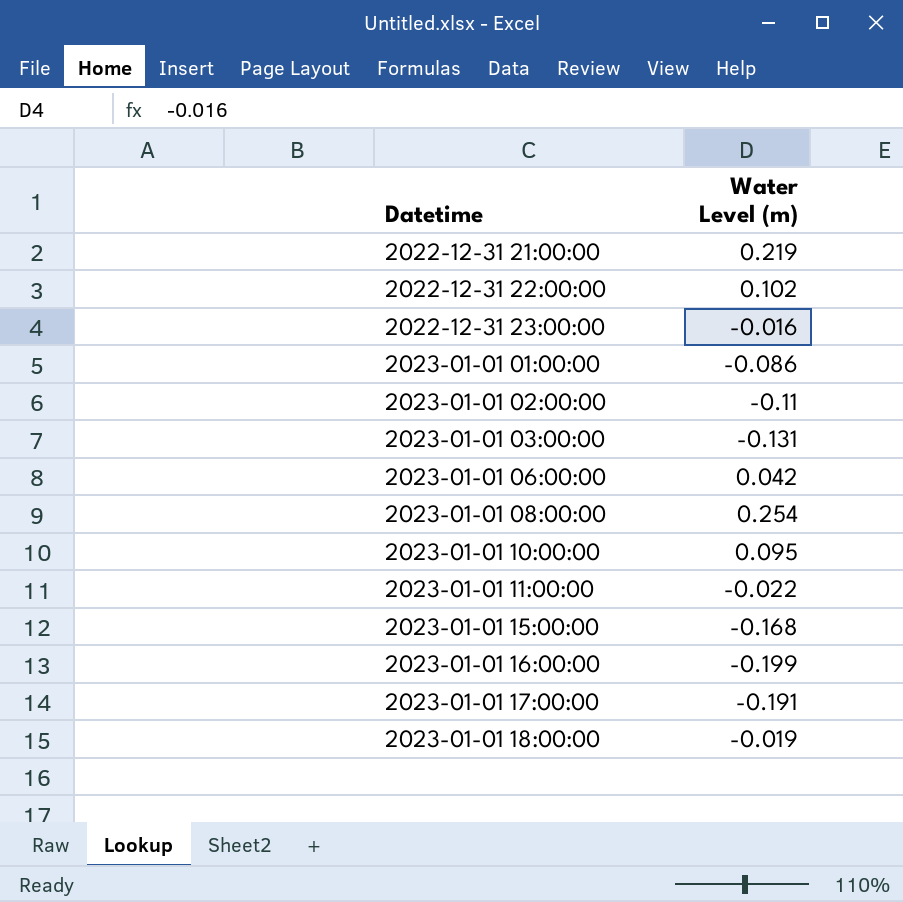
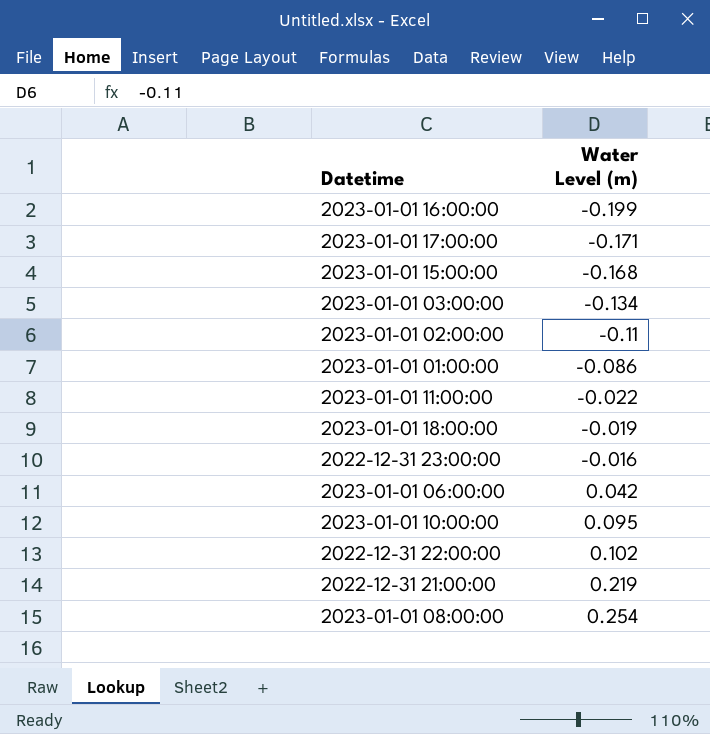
row order: Datetime ascending -> Water Level (m) ascending
2023-01-01 17:00:00 | Water Level (m): -0.191 -> -0.171
2023-01-01 03:00:00 | Water Level (m): -0.131 -> -0.134

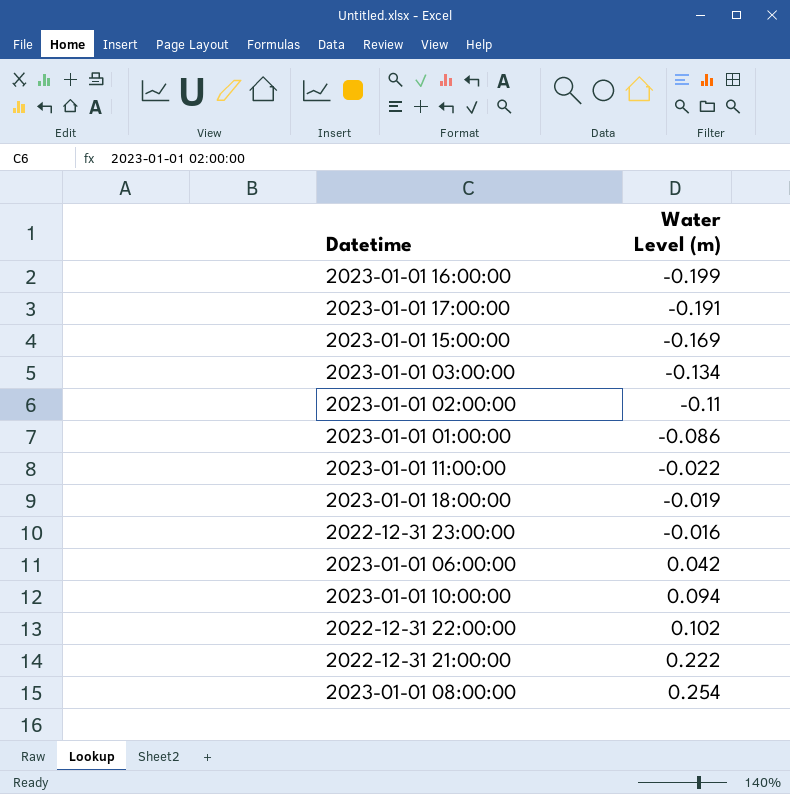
2023-01-01 17:00:00 | Water Level (m): -0.171 -> -0.191
2023-01-01 15:00:00 | Water Level (m): -0.168 -> -0.169
2023-01-01 10:00:00 | Water Level (m): 0.095 -> 0.094
2022-12-31 21:00:00 | Water Level (m): 0.219 -> 0.222

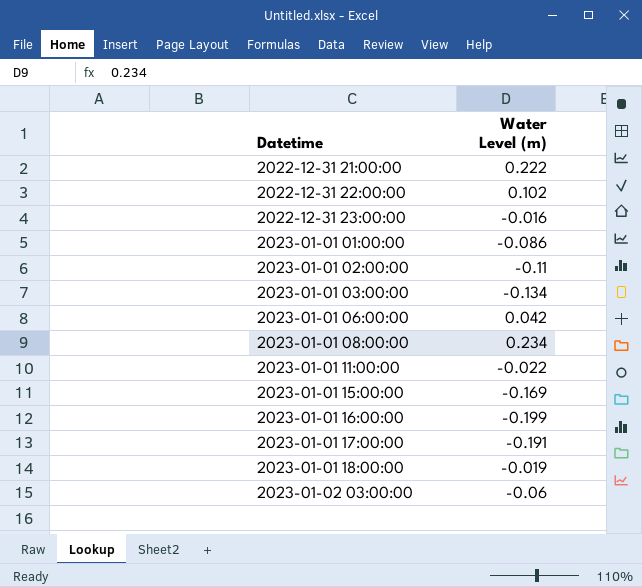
row order: Water Level (m) ascending -> Datetime ascending
row 2023-01-01 10:00:00: 0.094 -> none
2023-01-01 08:00:00 | Water Level (m): 0.254 -> 0.234
row 2023-01-02 03:00:00: none -> -0.06

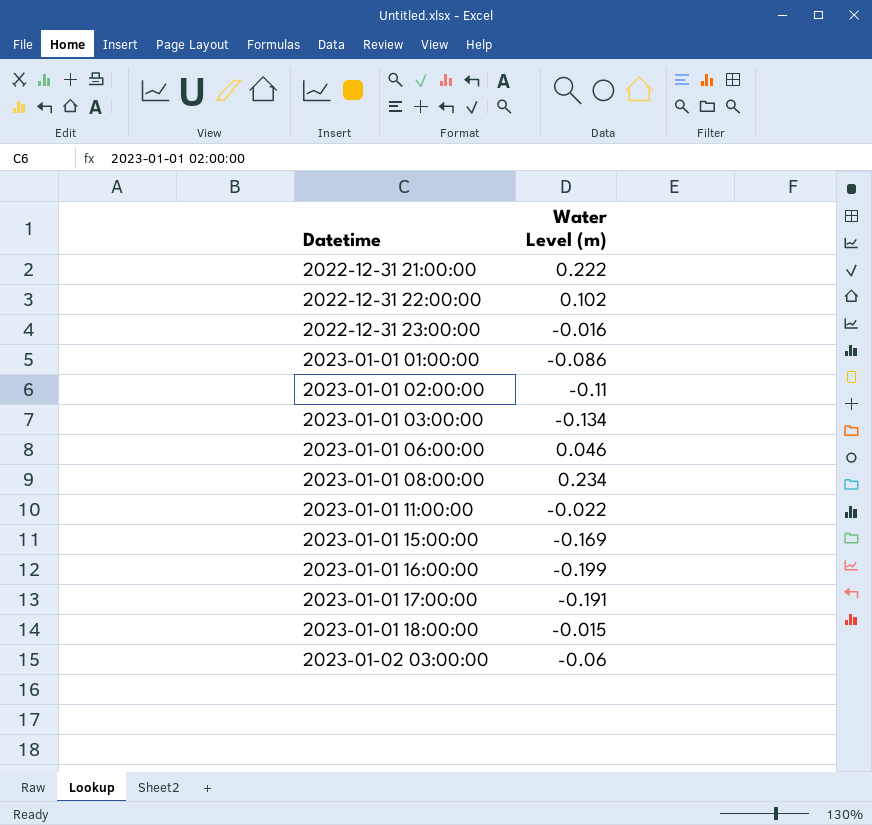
2023-01-01 06:00:00 | Water Level (m): 0.042 -> 0.046
2023-01-01 18:00:00 | Water Level (m): -0.019 -> -0.015

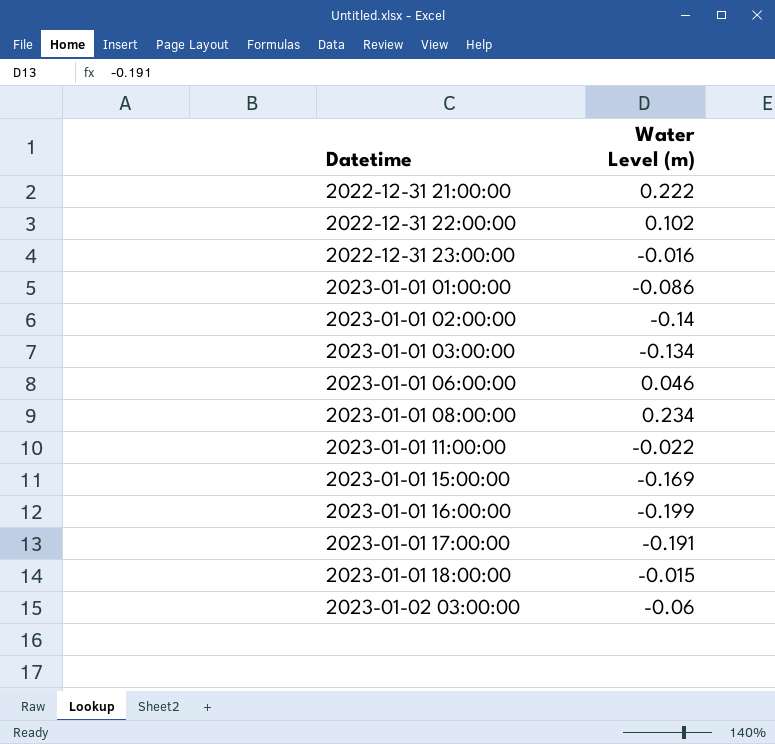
2023-01-01 02:00:00 | Water Level (m): -0.11 -> -0.14

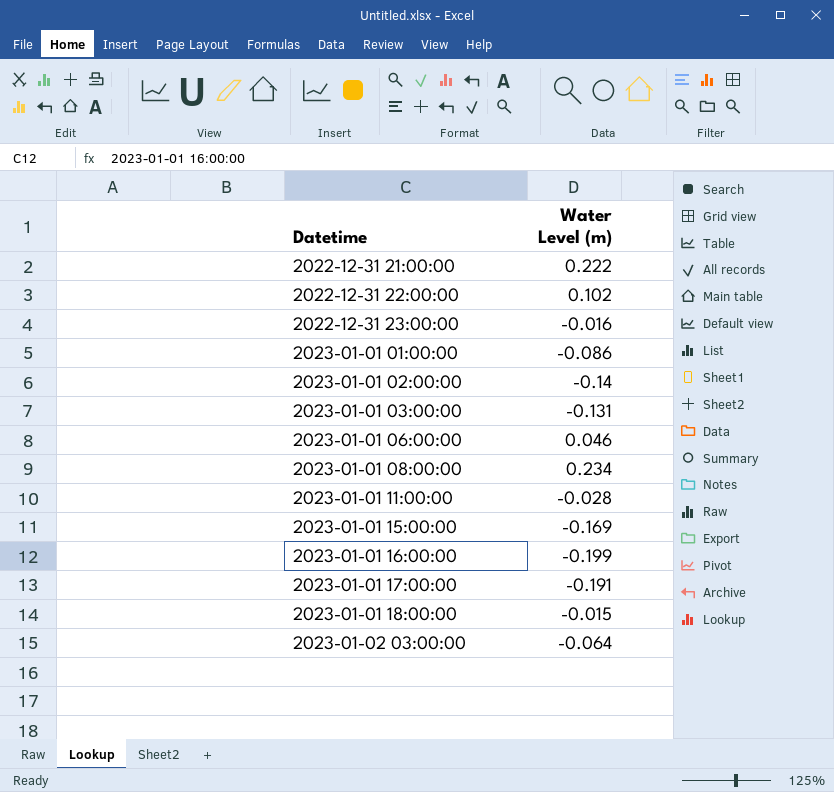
2023-01-01 03:00:00 | Water Level (m): -0.134 -> -0.131
2023-01-01 11:00:00 | Water Level (m): -0.022 -> -0.028
2023-01-02 03:00:00 | Water Level (m): -0.06 -> -0.064

